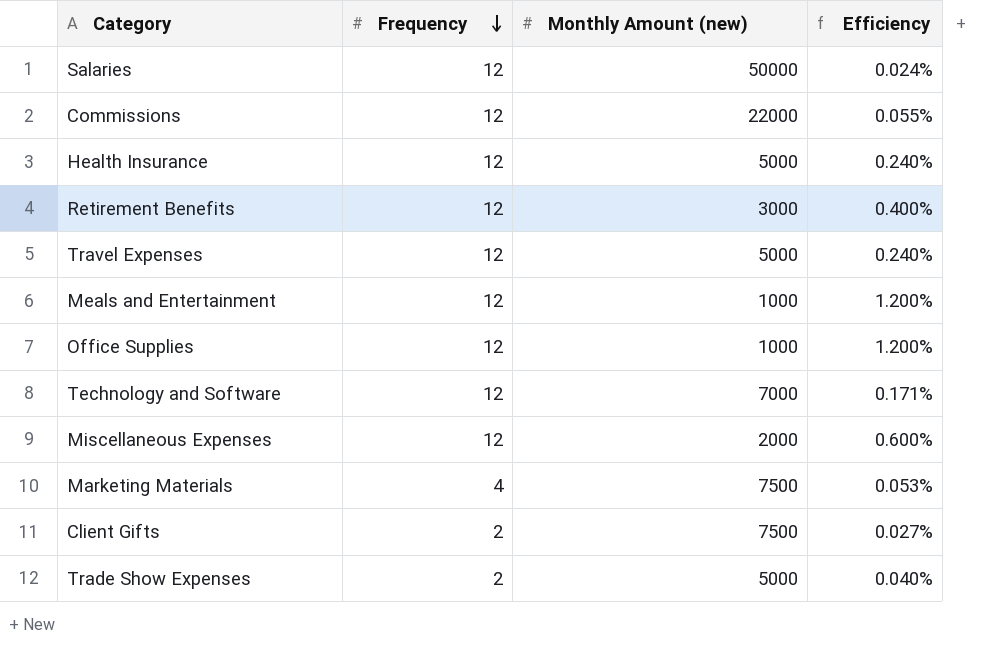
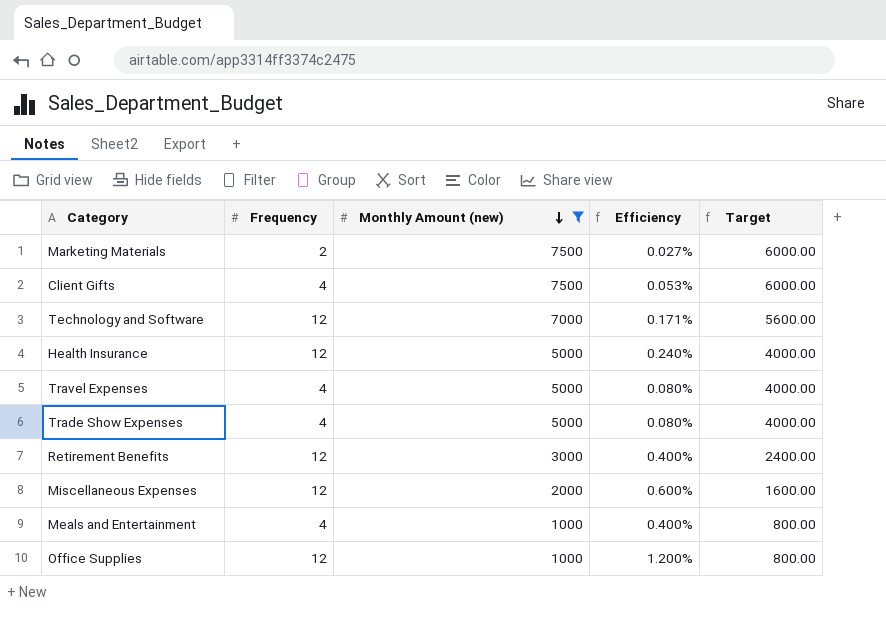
filter: none -> Monthly Amount (new) <= 7500
row order: Frequency descending -> Monthly Amount (new) descending
column Target | formula: none -> [Monthly Amount (new)] * 0.8
Marketing Materials | Frequency: 4 -> 2
Marketing Materials | Efficiency: 0.053% -> 0.027%
Client Gifts | Frequency: 2 -> 4
Client Gifts | Efficiency: 0.027% -> 0.053%
Travel Expenses | Frequency: 12 -> 4
Travel Expenses | Efficiency: 0.240% -> 0.080%
Trade Show Expenses | Frequency: 2 -> 4
Trade Show Expenses | Efficiency: 0.040% -> 0.080%
Meals and Entertainment | Frequency: 12 -> 4
Meals and Entertainment | Efficiency: 1.200% -> 0.400%

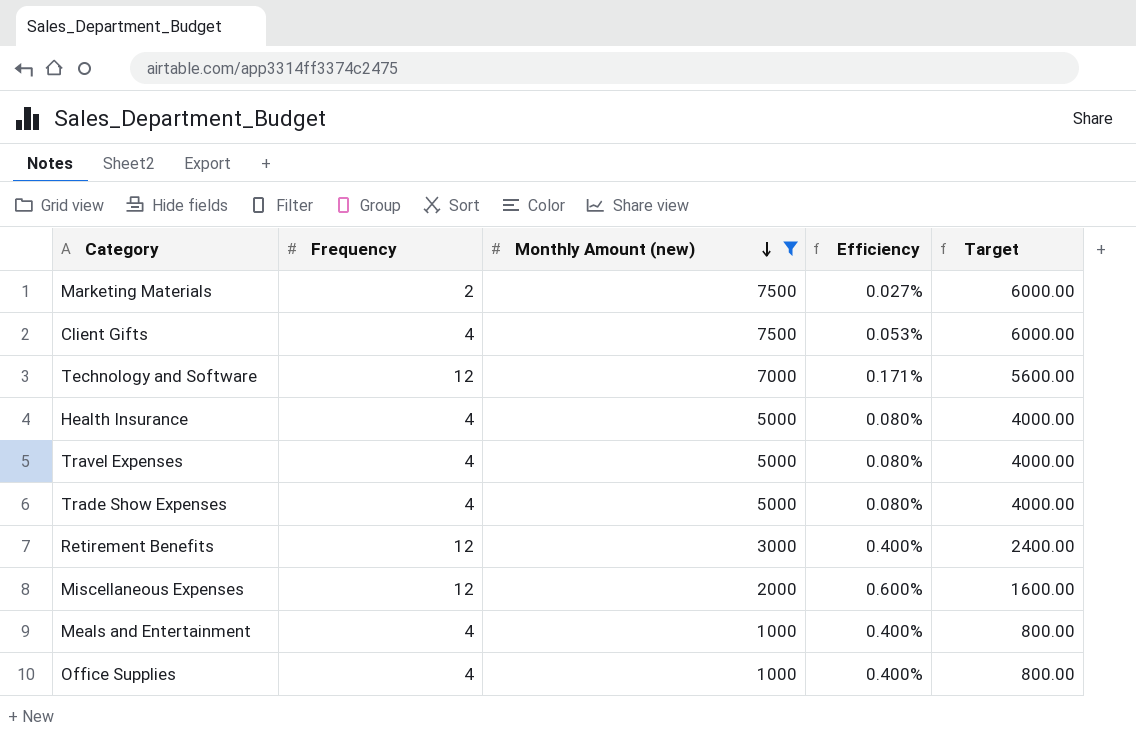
Health Insurance | Frequency: 12 -> 4
Health Insurance | Efficiency: 0.240% -> 0.080%
Office Supplies | Frequency: 12 -> 4
Office Supplies | Efficiency: 1.200% -> 0.400%

